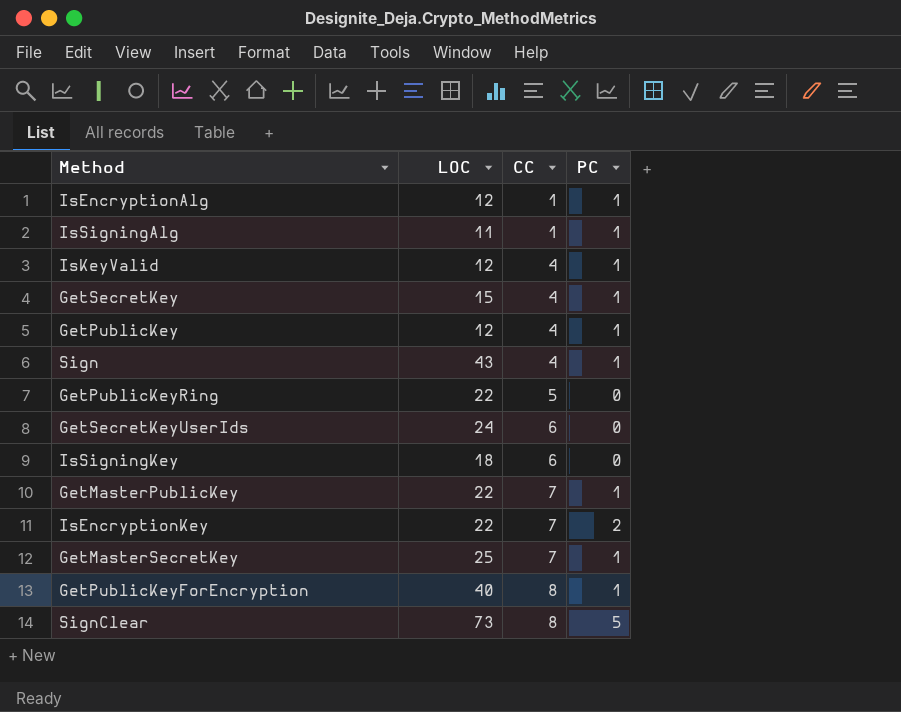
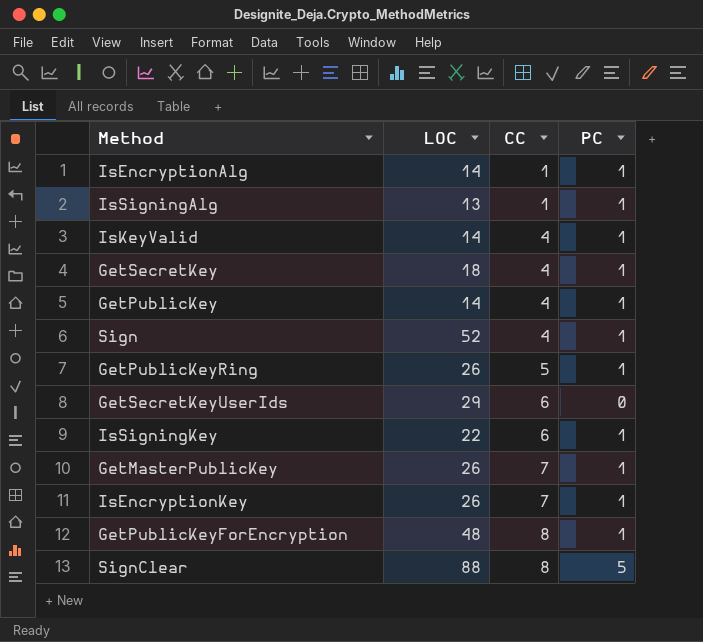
row GetMasterSecretKey: 25 | 7 | 1 -> none
IsEncryptionAlg | LOC: 12 -> 14
IsSigningAlg | LOC: 11 -> 13
IsKeyValid | LOC: 12 -> 14
GetSecretKey | LOC: 15 -> 18
GetPublicKey | LOC: 12 -> 14
Sign | LOC: 43 -> 52
GetPublicKeyRing | LOC: 22 -> 26
GetPublicKeyRing | PC: 0 -> 1
GetSecretKeyUserIds | LOC: 24 -> 29
IsSigningKey | LOC: 18 -> 22
IsSigningKey | PC: 0 -> 1
GetMasterPublicKey | LOC: 22 -> 26
IsEncryptionKey | LOC: 22 -> 26
IsEncryptionKey | PC: 2 -> 1
GetPublicKeyForEncryption | LOC: 40 -> 48
SignClear | LOC: 73 -> 88

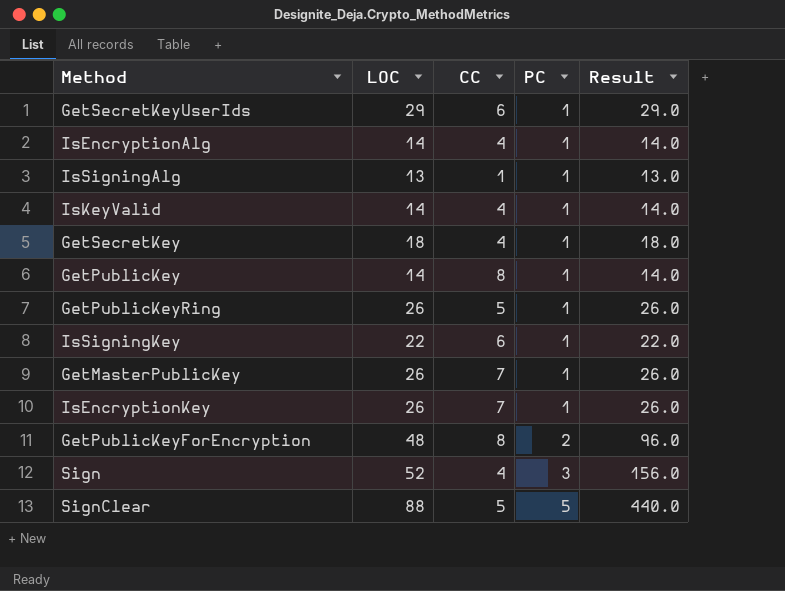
row order: CC ascending -> PC ascending
column Result | formula: none -> [LOC] * [PC]
GetSecretKeyUserIds | PC: 0 -> 1
IsEncryptionAlg | CC: 1 -> 4
GetPublicKey | CC: 4 -> 8
GetPublicKeyForEncryption | PC: 1 -> 2
Sign | PC: 1 -> 3
SignClear | CC: 8 -> 5

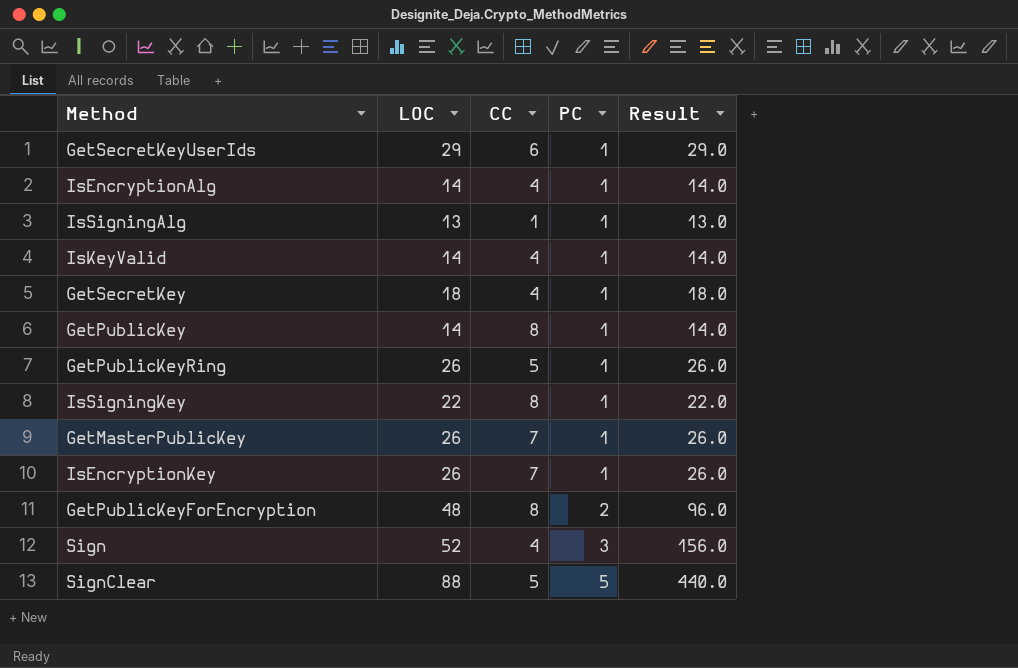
IsSigningKey | CC: 6 -> 8

